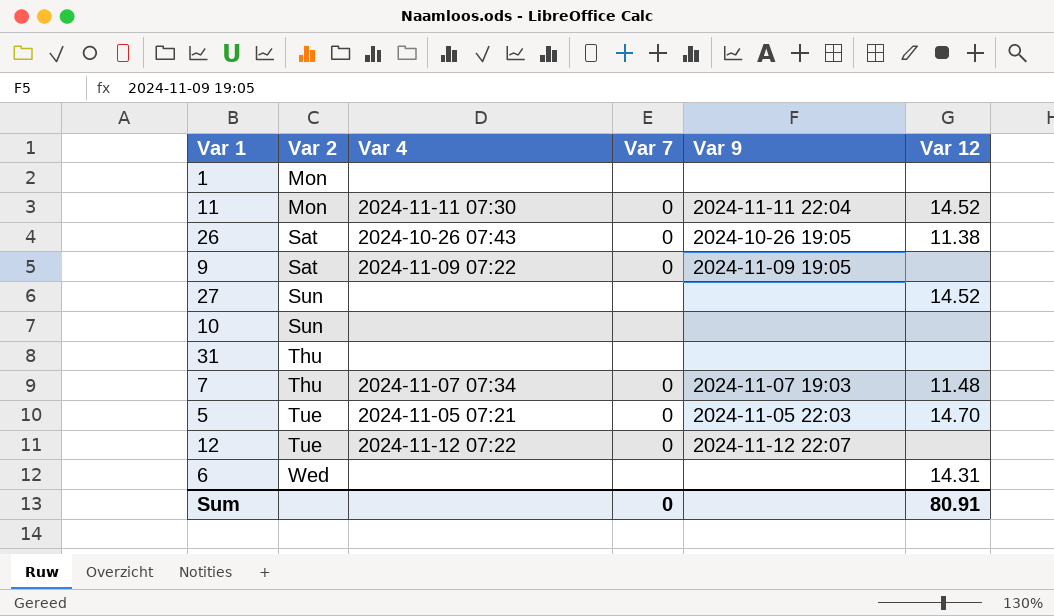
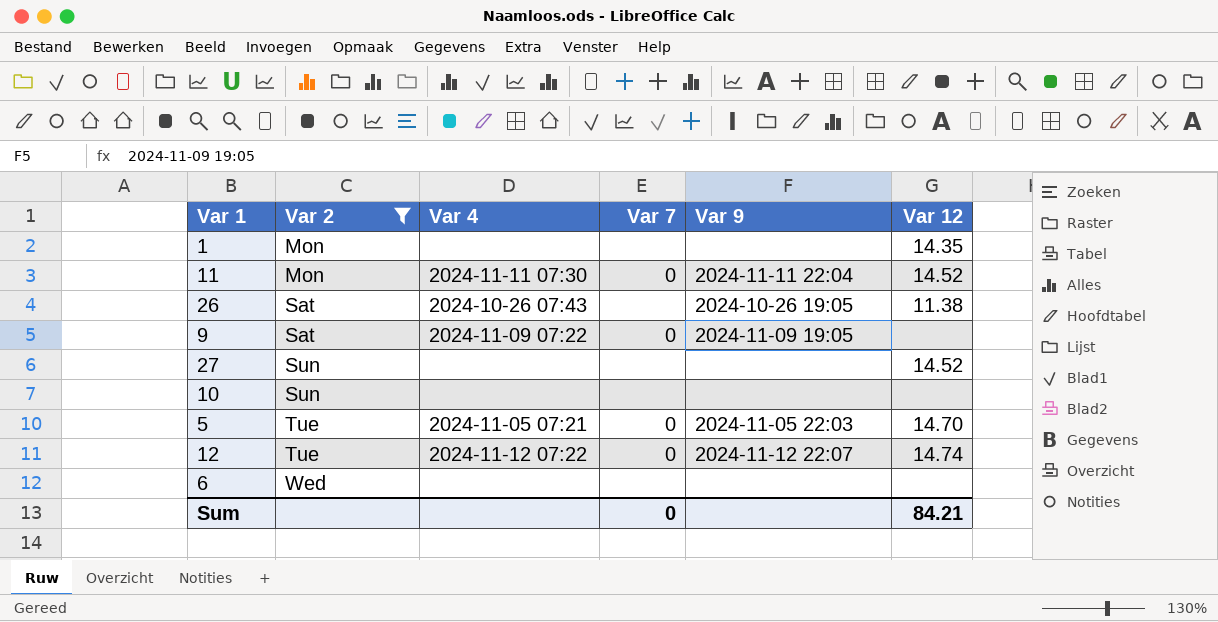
filter: none -> Var 2 != Thu
1 | Var 12: none -> 14.35
26 | Var 7: 0 -> none
12 | Var 12: none -> 14.74
6 | Var 12: 14.31 -> none
Sum | Var 12: 80.91 -> 84.21

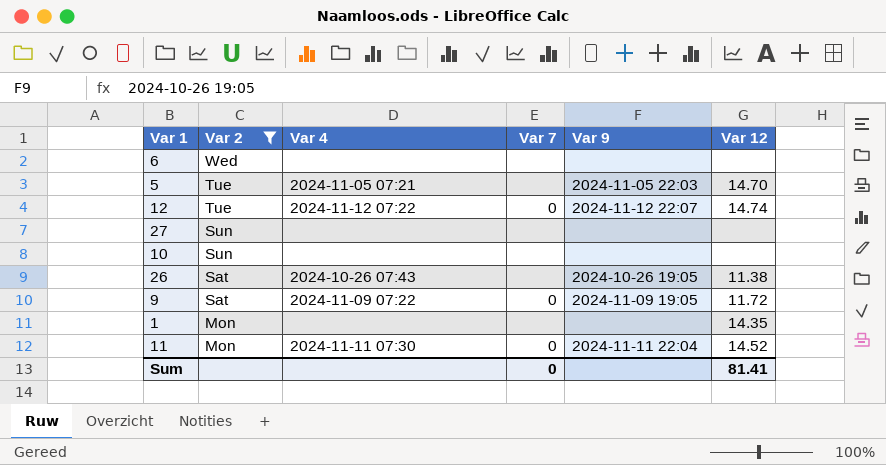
row order: Var 2 ascending -> Var 2 descending
5 | Var 7: 0 -> none
27 | Var 12: 14.52 -> none
9 | Var 12: none -> 11.72
Sum | Var 12: 84.21 -> 81.41

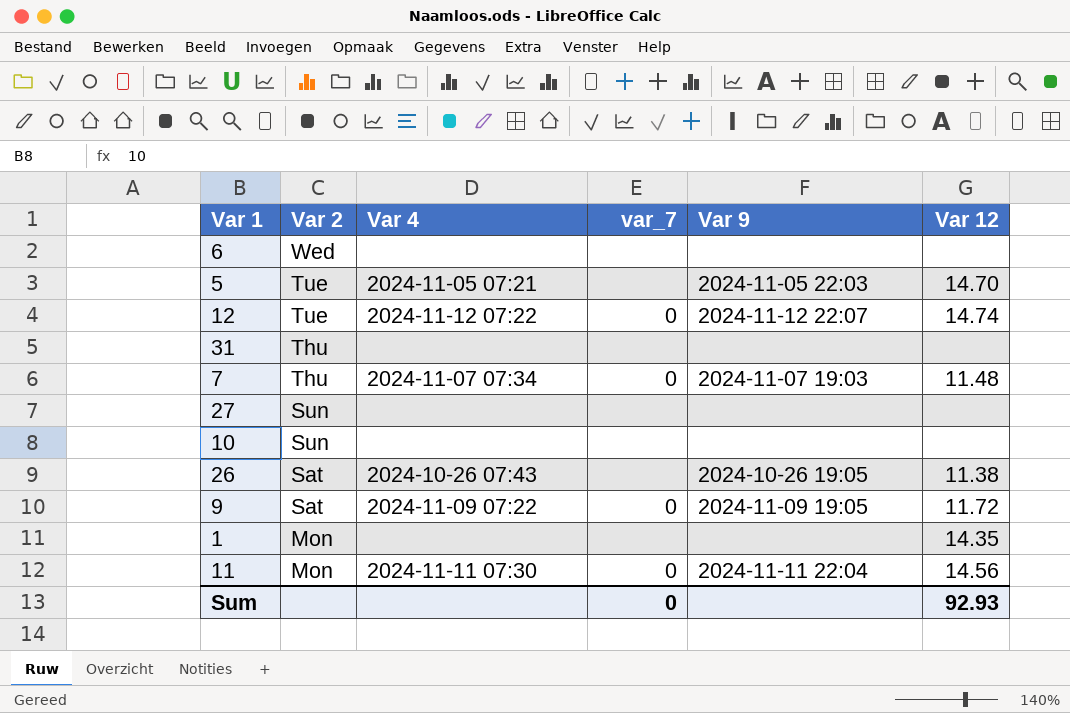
filter: Var 2 != Thu -> none
column name: Var 7 -> var_7
11 | Var 12: 14.52 -> 14.56
Sum | Var 12: 81.41 -> 92.93

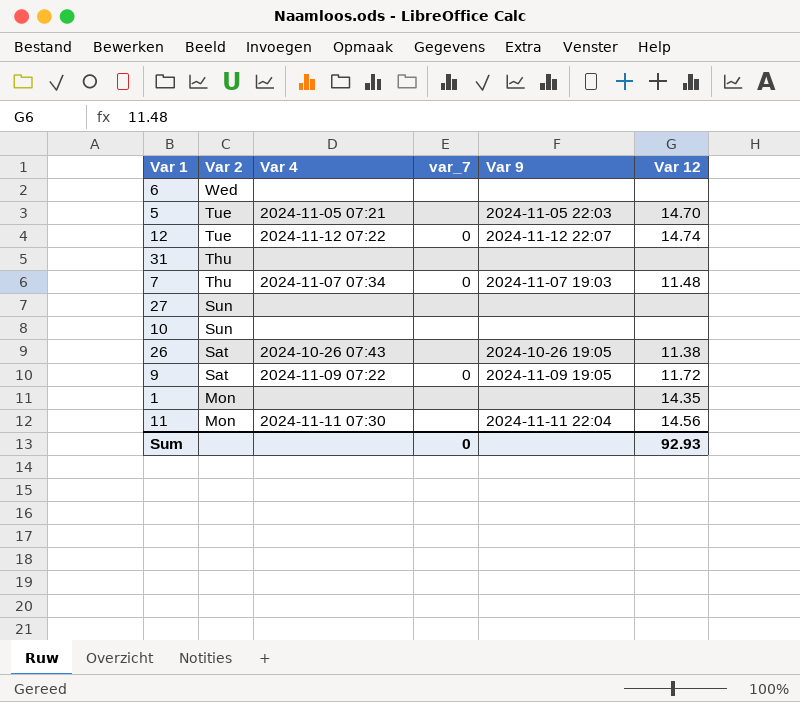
11 | var_7: 0 -> none

